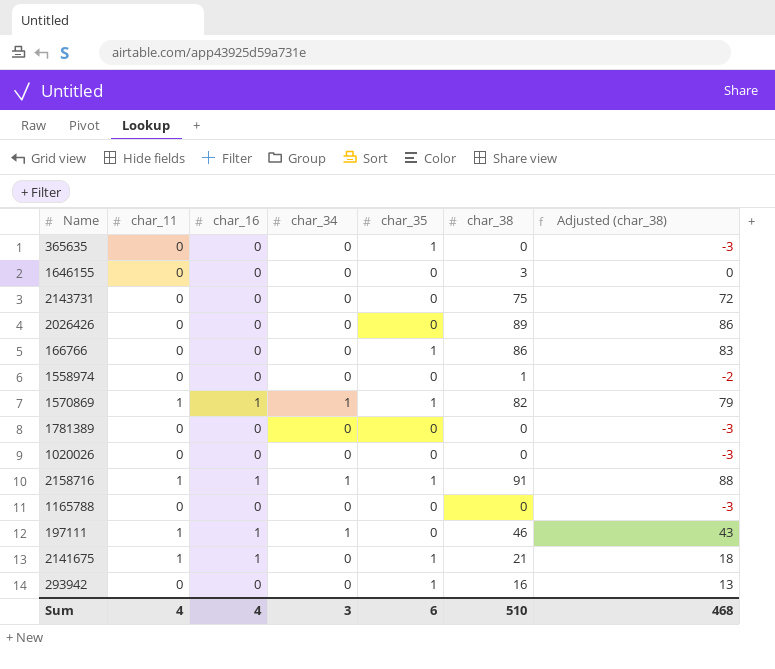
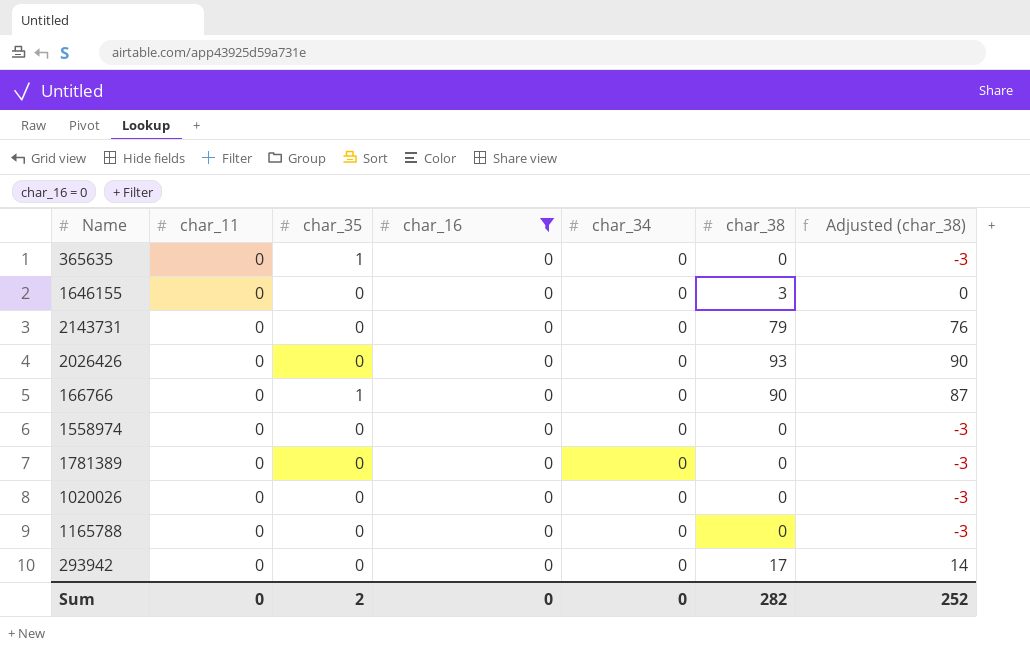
filter: none -> char_16 = 0
column char_35 | position: 5 -> 3
2143731 | char_38: 75 -> 79
2143731 | Adjusted (char_38): 72 -> 76
2026426 | char_38: 89 -> 93
2026426 | Adjusted (char_38): 86 -> 90
166766 | char_38: 86 -> 90
166766 | Adjusted (char_38): 83 -> 87
1558974 | char_38: 1 -> 0
1558974 | Adjusted (char_38): -2 -> -3
293942 | char_35: 1 -> 0
293942 | char_38: 16 -> 17
293942 | Adjusted (char_38): 13 -> 14
Sum | char_11: 4 -> 0
Sum | char_35: 6 -> 2
Sum | char_16: 4 -> 0
Sum | char_34: 3 -> 0
Sum | char_38: 510 -> 282
Sum | Adjusted (char_38): 468 -> 252

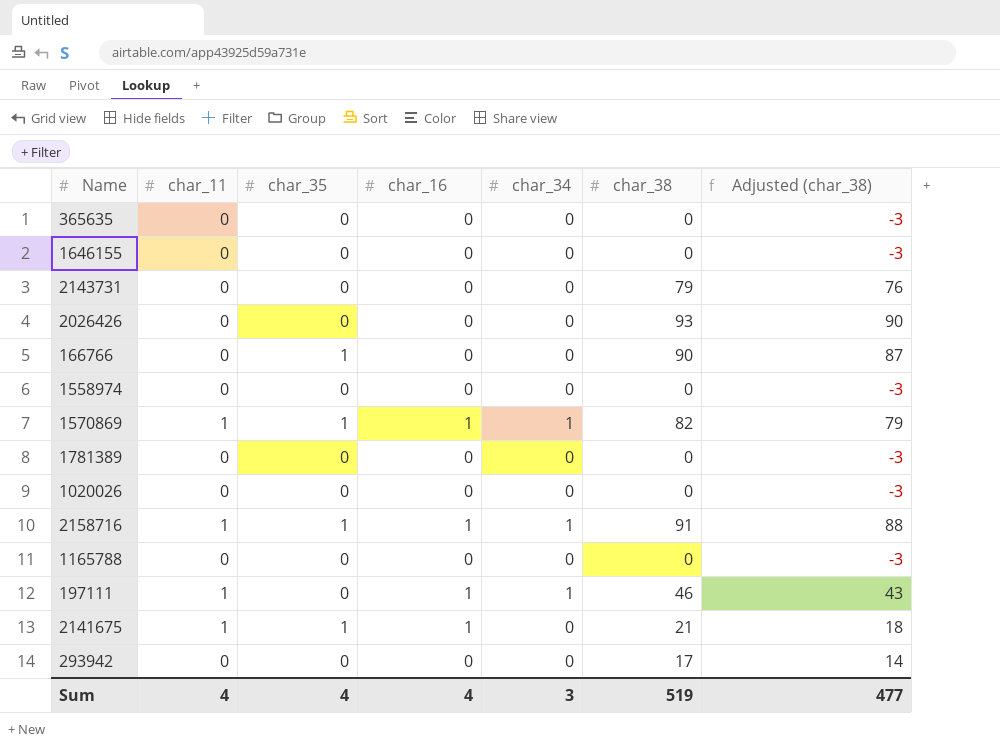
filter: char_16 = 0 -> none
365635 | char_35: 1 -> 0
1646155 | char_38: 3 -> 0
1646155 | Adjusted (char_38): 0 -> -3
Sum | char_11: 0 -> 4
Sum | char_35: 2 -> 4
Sum | char_16: 0 -> 4
Sum | char_34: 0 -> 3
Sum | char_38: 282 -> 519
Sum | Adjusted (char_38): 252 -> 477

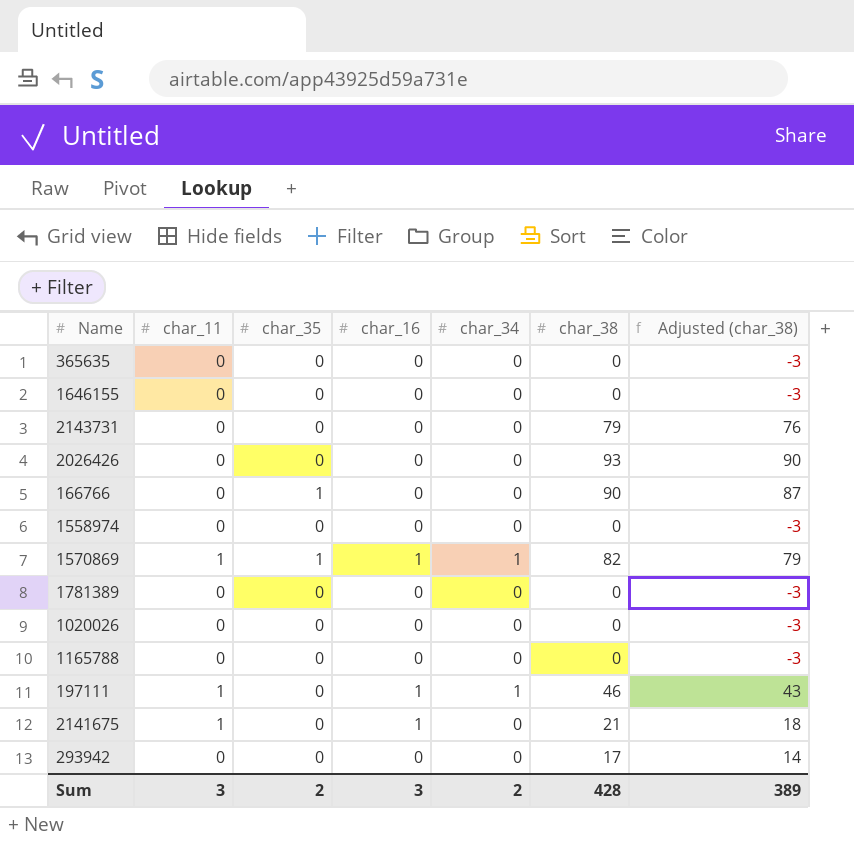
row 2158716: 1 | 1 | 1 | 1 | 91 | 88 -> none
2141675 | char_35: 1 -> 0
Sum | char_11: 4 -> 3
Sum | char_35: 4 -> 2
Sum | char_16: 4 -> 3
Sum | char_34: 3 -> 2
Sum | char_38: 519 -> 428
Sum | Adjusted (char_38): 477 -> 389

